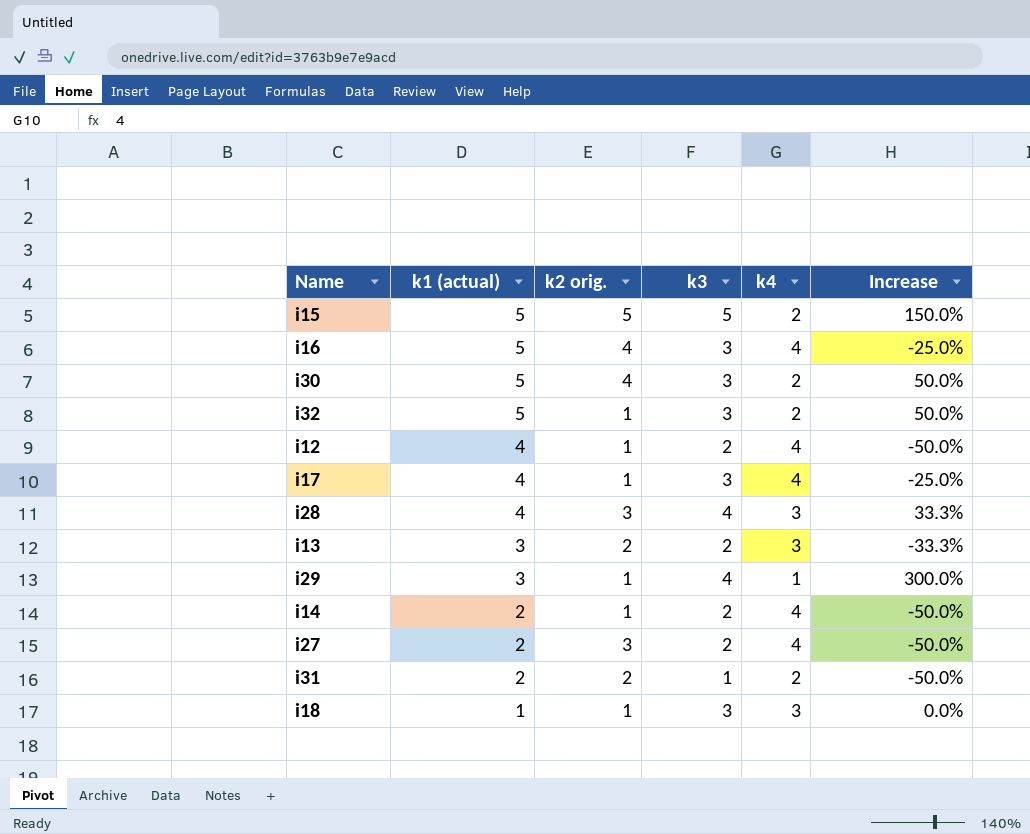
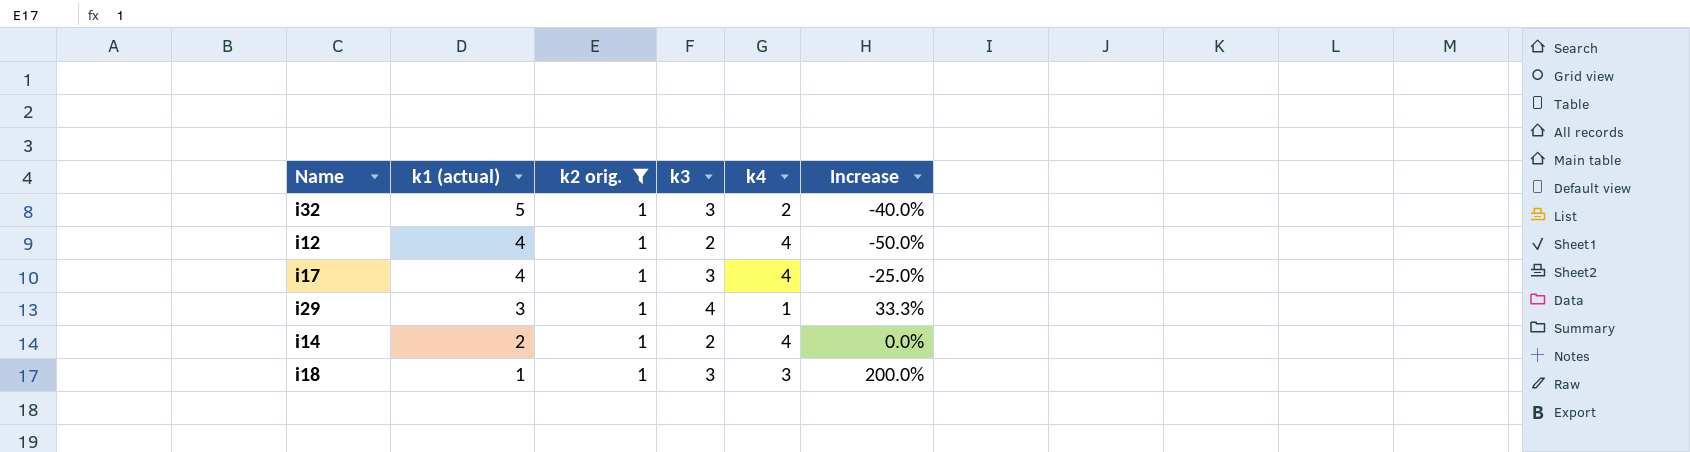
filter: none -> k2 orig. = 1
column Increase | formula: ([k3] - [k4]) / [k4] -> ([k3] - [k1 (actual)]) / [k1 (actual)]

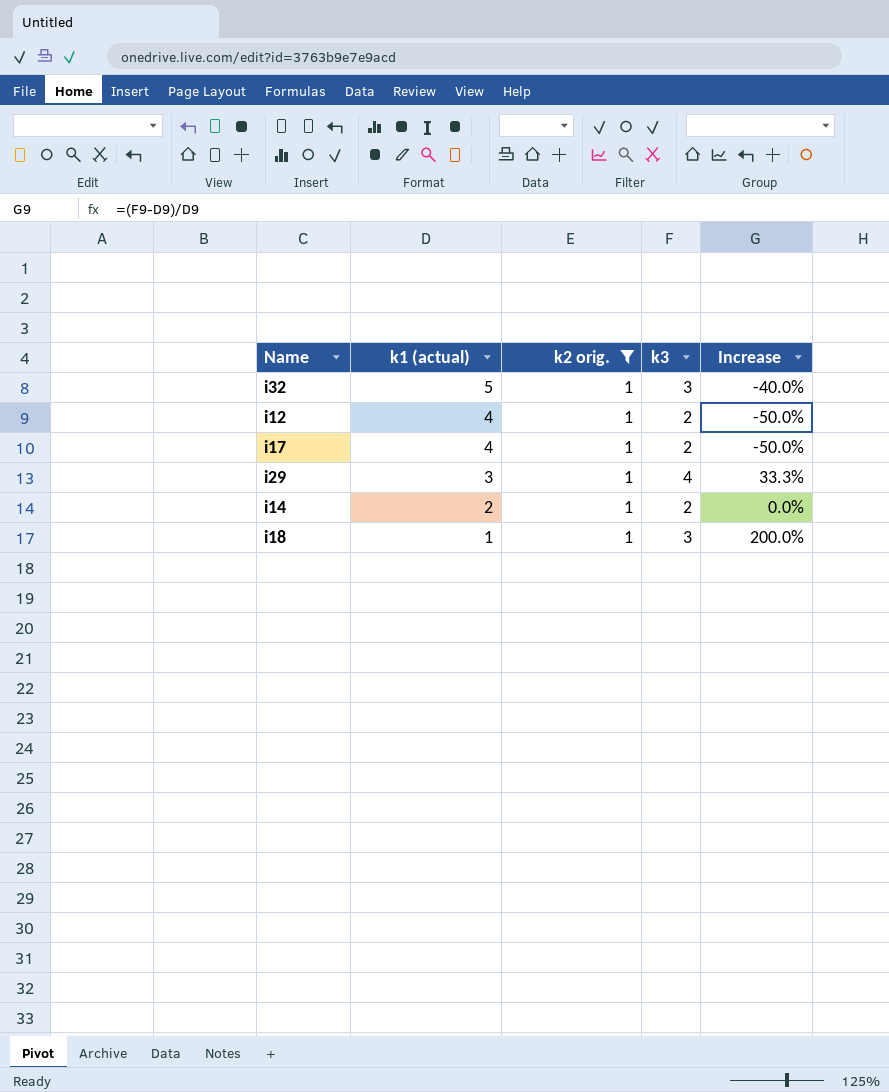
column k4 | position: 5 -> none
i17 | k3: 3 -> 2
i17 | Increase: -25.0% -> -50.0%

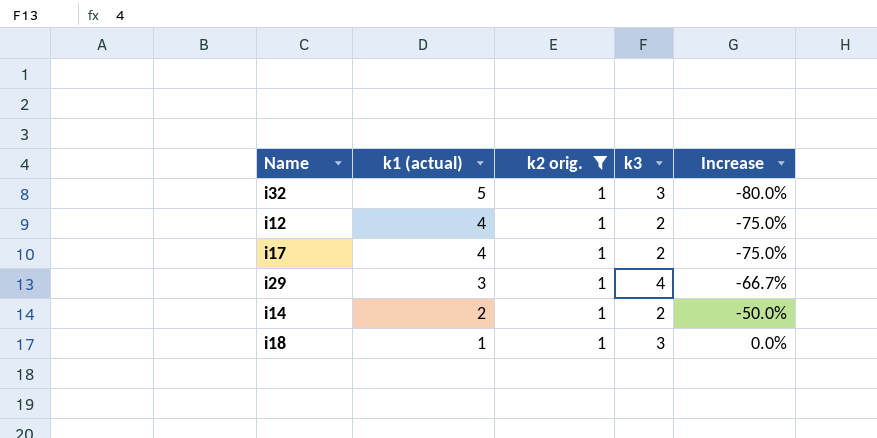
column Increase | formula: ([k3] - [k1 (actual)]) / [k1 (actual)] -> ([k2 orig.] - [k1 (actual)]) / [k1 (actual)]

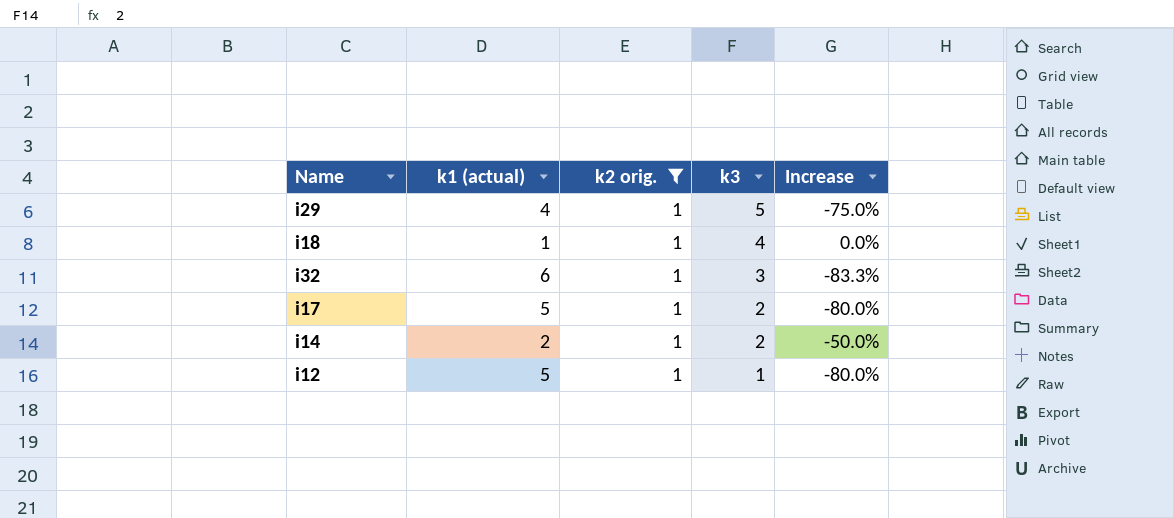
row order: k1 (actual) descending -> k3 descending
i29 | k1 (actual): 3 -> 4
i29 | k3: 4 -> 5
i29 | Increase: -66.7% -> -75.0%
i18 | k3: 3 -> 4
i32 | k1 (actual): 5 -> 6
i32 | Increase: -80.0% -> -83.3%
i17 | k1 (actual): 4 -> 5
i17 | Increase: -75.0% -> -80.0%
i12 | k1 (actual): 4 -> 5
i12 | k3: 2 -> 1
i12 | Increase: -75.0% -> -80.0%

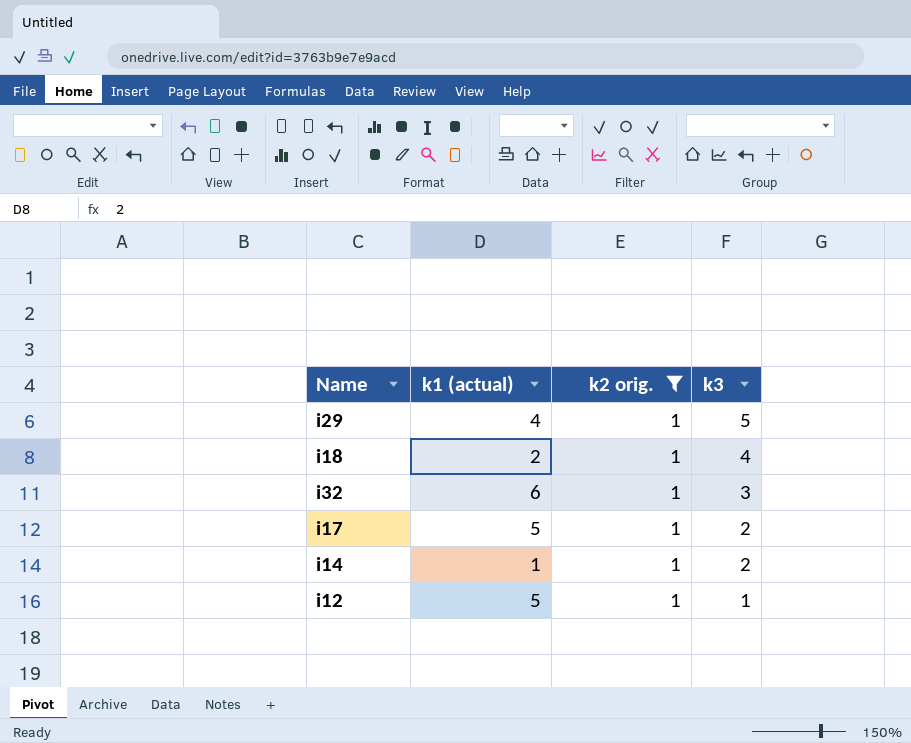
column Increase | formula: ([k2 orig.] - [k1 (actual)]) / [k1 (actual)] -> none
i18 | k1 (actual): 1 -> 2
i14 | k1 (actual): 2 -> 1

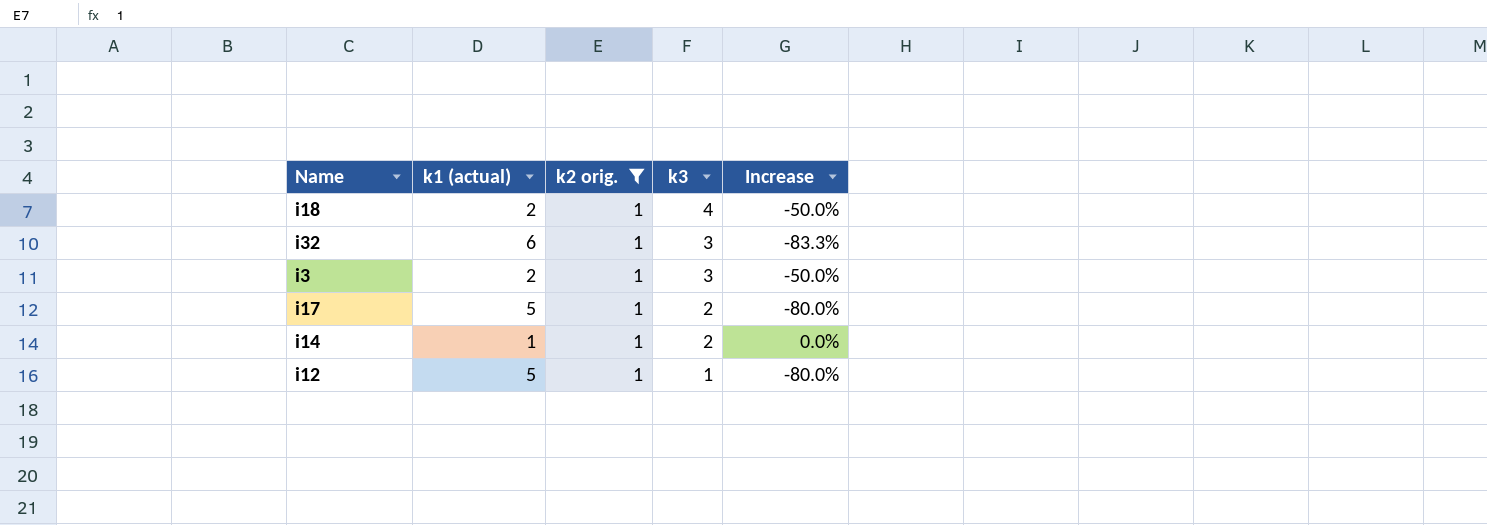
column Increase | formula: none -> ([k2 orig.] - [k1 (actual)]) / [k1 (actual)]
row i29: 4 | 1 | 5 -> none
row i3: none -> 2 | 1 | 3 | -50.0%

